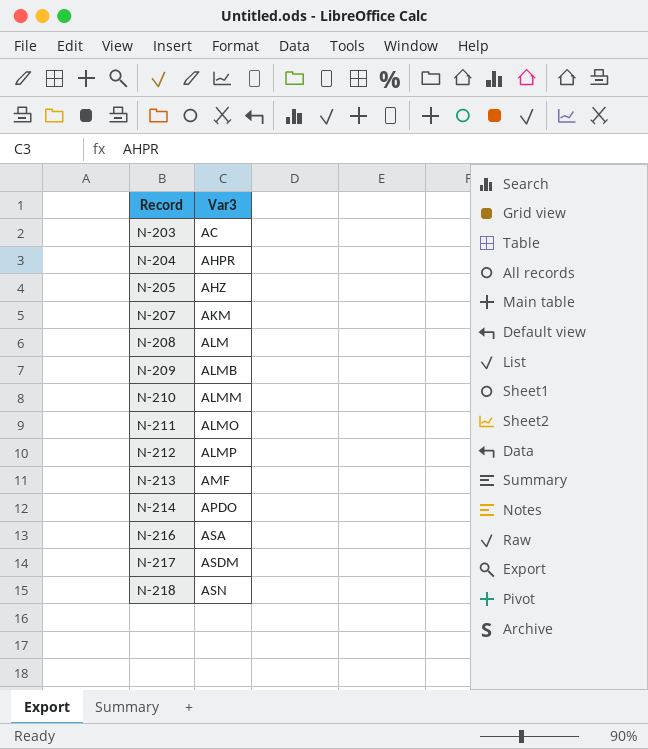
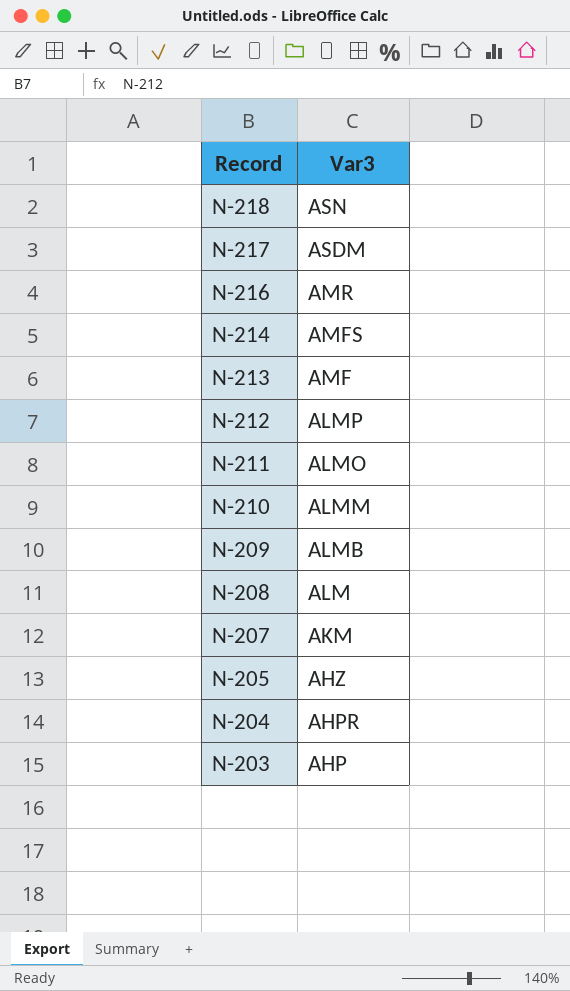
row order: Record ascending -> Record descending
N-216 | Var3: ASA -> AMR
N-214 | Var3: APDO -> AMFS
N-203 | Var3: AC -> AHP

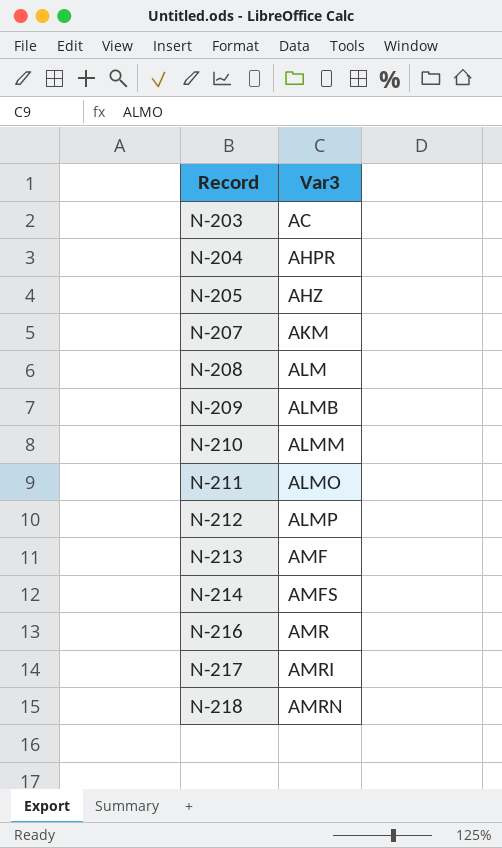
row order: Record descending -> Record ascending
N-203 | Var3: AHP -> AC
N-217 | Var3: ASDM -> AMRI
N-218 | Var3: ASN -> AMRN

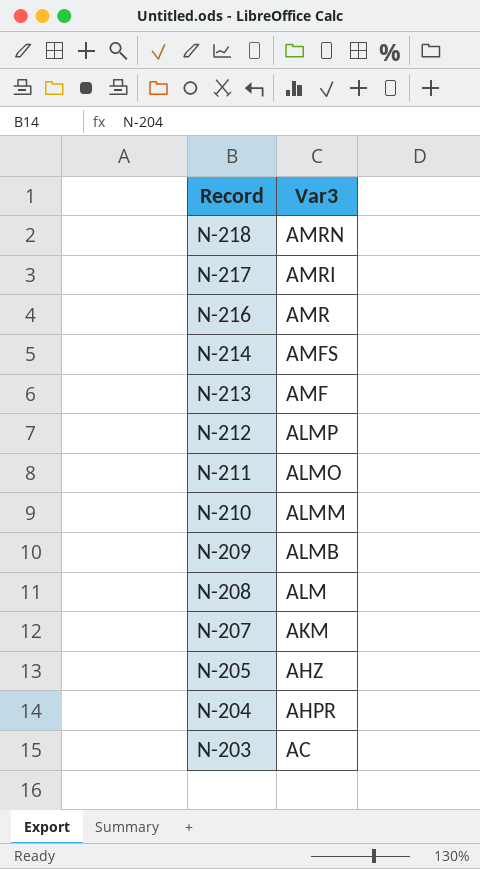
row order: Record ascending -> Record descending

